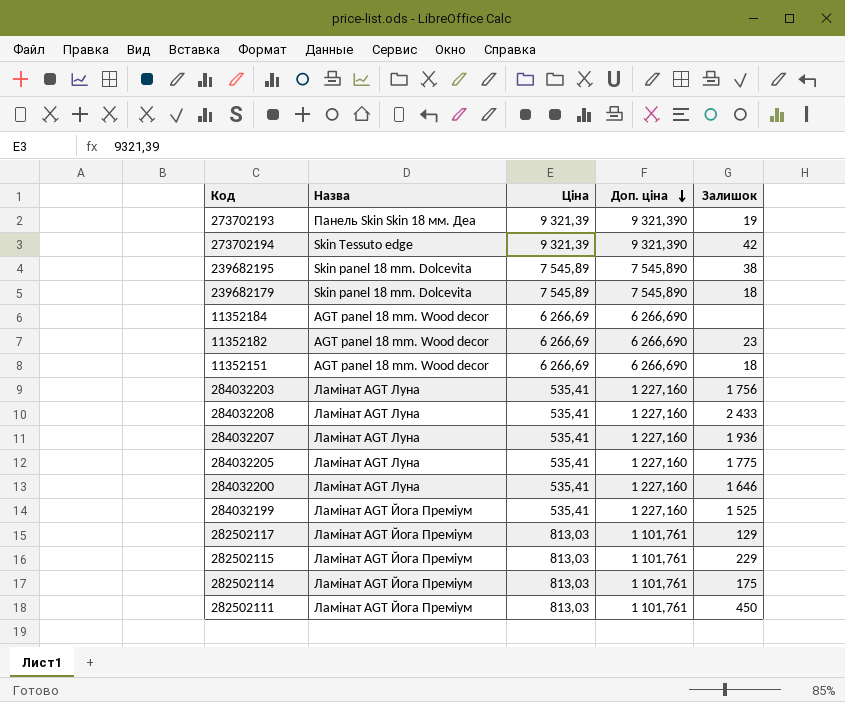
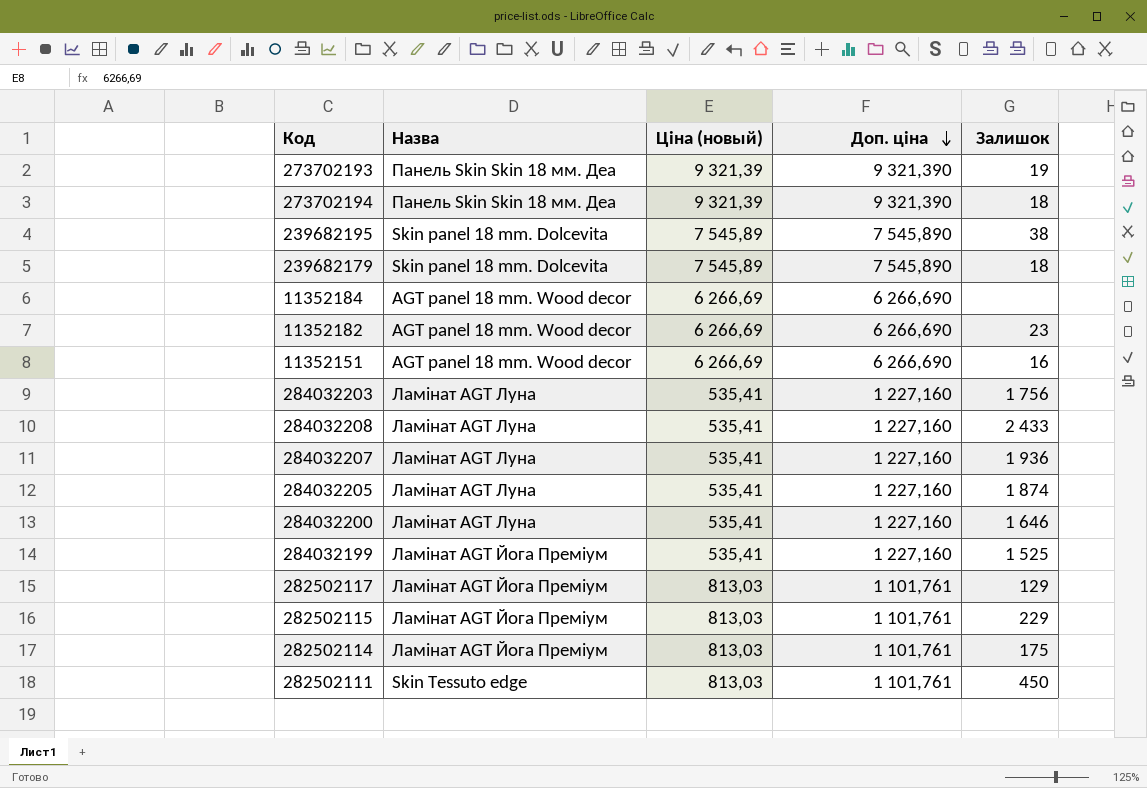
column name: Ціна -> Ціна (новый)
273702194 | Назва: Skin Tessuto edge -> Панель Skin Skin 18 мм. Деа
273702194 | Залишок: 42 -> 18
11352151 | Залишок: 18 -> 16
284032205 | Залишок: 1 775 -> 1 874
282502111 | Назва: Ламінат AGT Йога Преміум -> Skin Tessuto edge

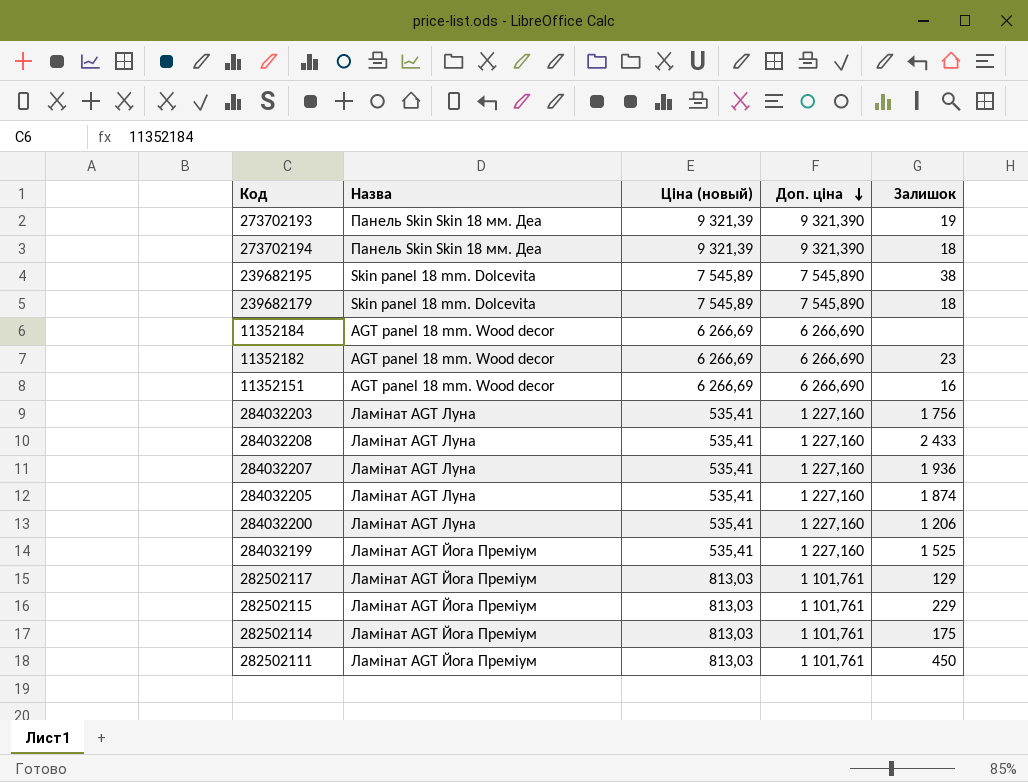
284032200 | Залишок: 1 646 -> 1 206
282502111 | Назва: Skin Tessuto edge -> Ламінат AGT Йога Преміум

